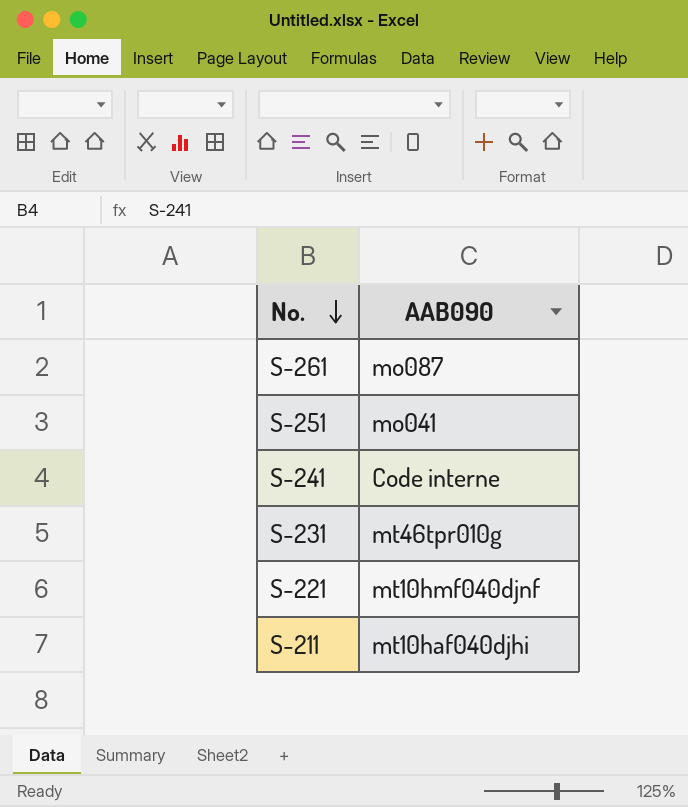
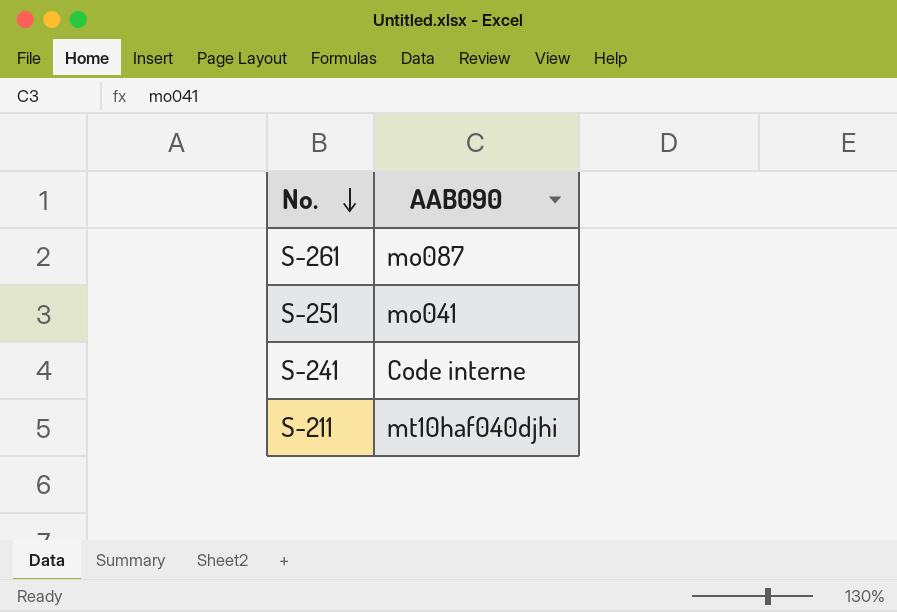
row S-231: mt46tpr010g -> none
row S-221: mt10hmf040djnf -> none

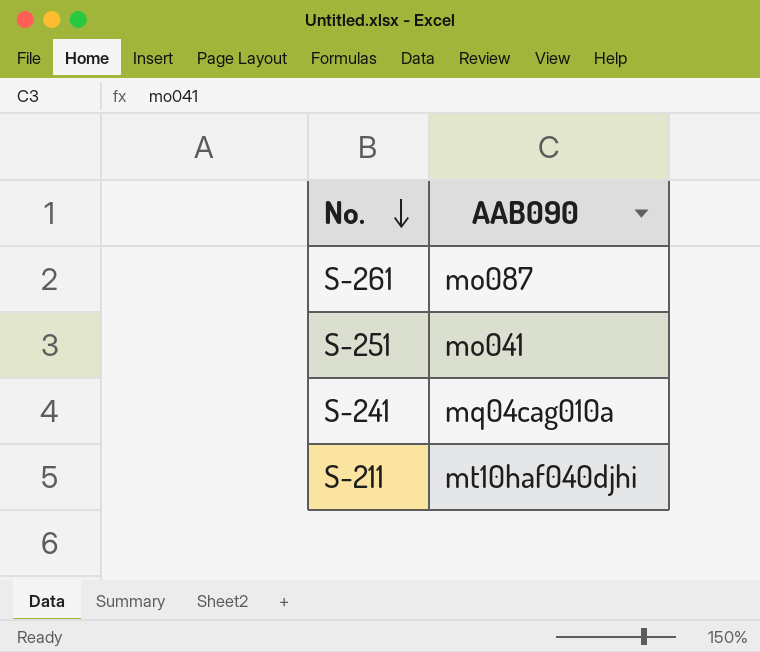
S-241 | AAB090: Code interne -> mq04cag010a

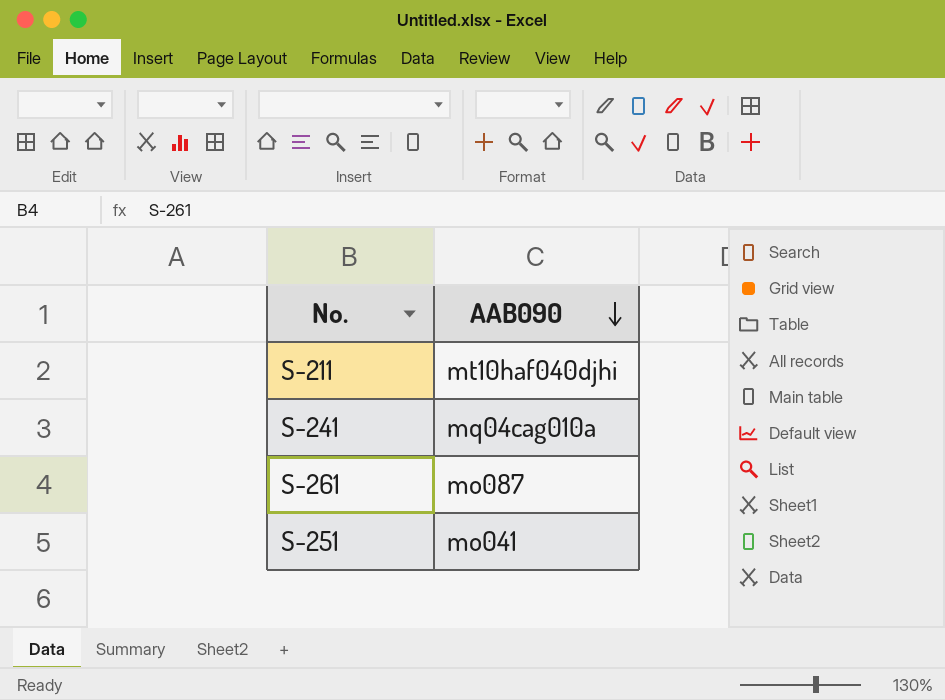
row order: No. descending -> AAB090 descending

